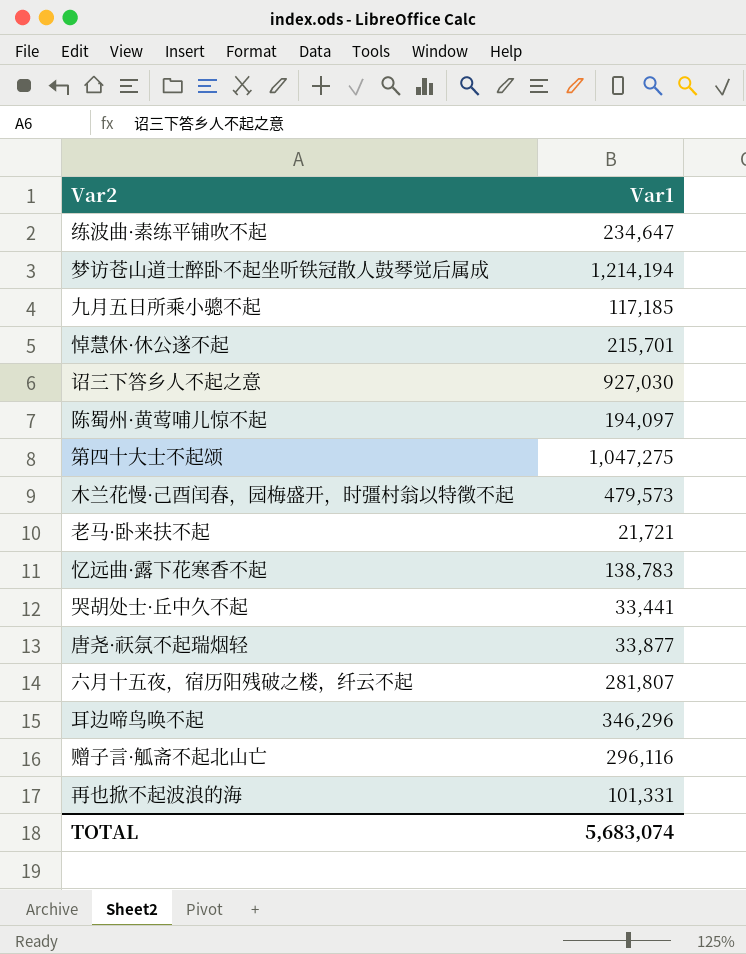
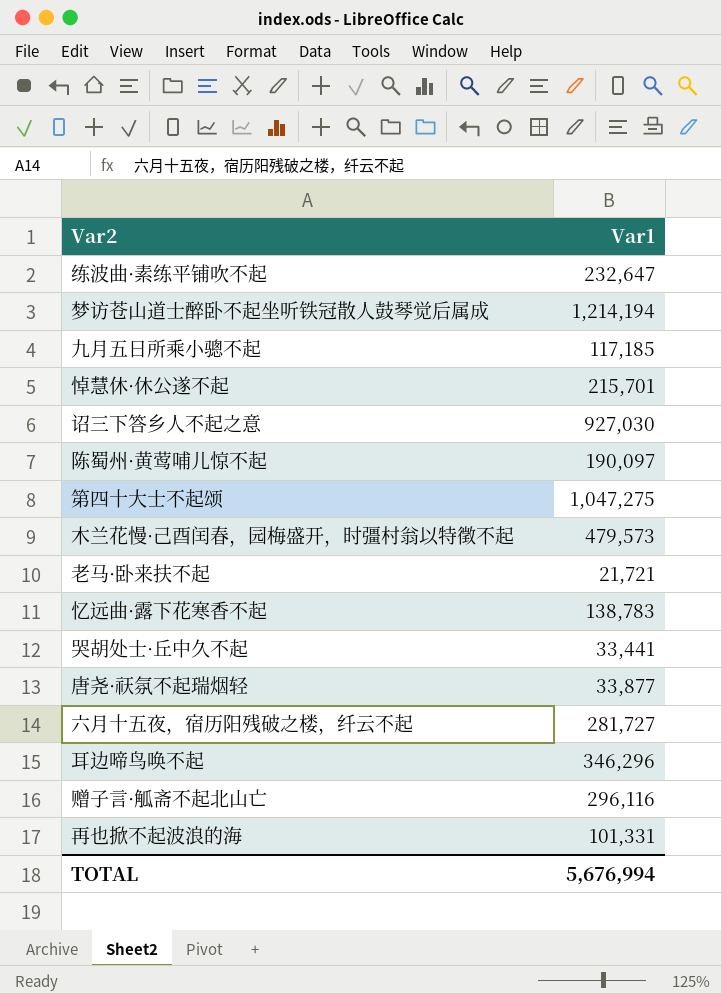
练波曲·素练平铺吹不起 | Var1: 234,647 -> 232,647
陈蜀州·黄莺哺儿惊不起 | Var1: 194,097 -> 190,097
六月十五夜，宿历阳残破之楼，纤云不起 | Var1: 281,807 -> 281,727
TOTAL | Var1: 5,683,074 -> 5,676,994

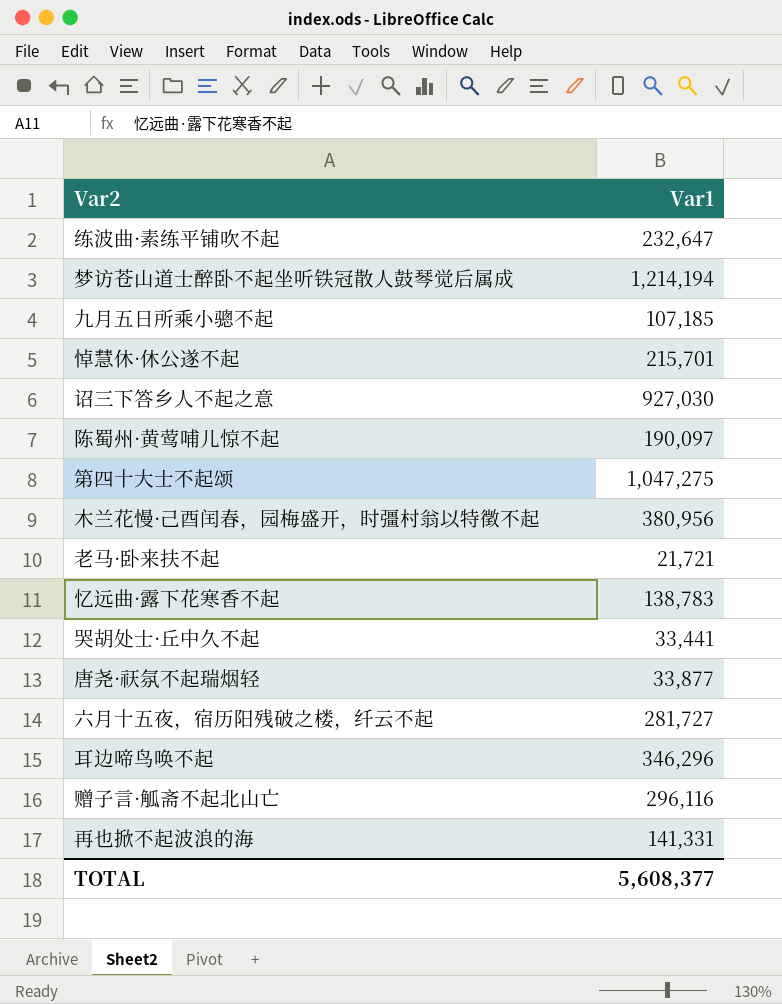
九月五日所乘小骢不起 | Var1: 117,185 -> 107,185
木兰花慢·己酉闰春，园梅盛开，时彊村翁以特徵不起 | Var1: 479,573 -> 380,956
再也掀不起波浪的海 | Var1: 101,331 -> 141,331
TOTAL | Var1: 5,676,994 -> 5,608,377

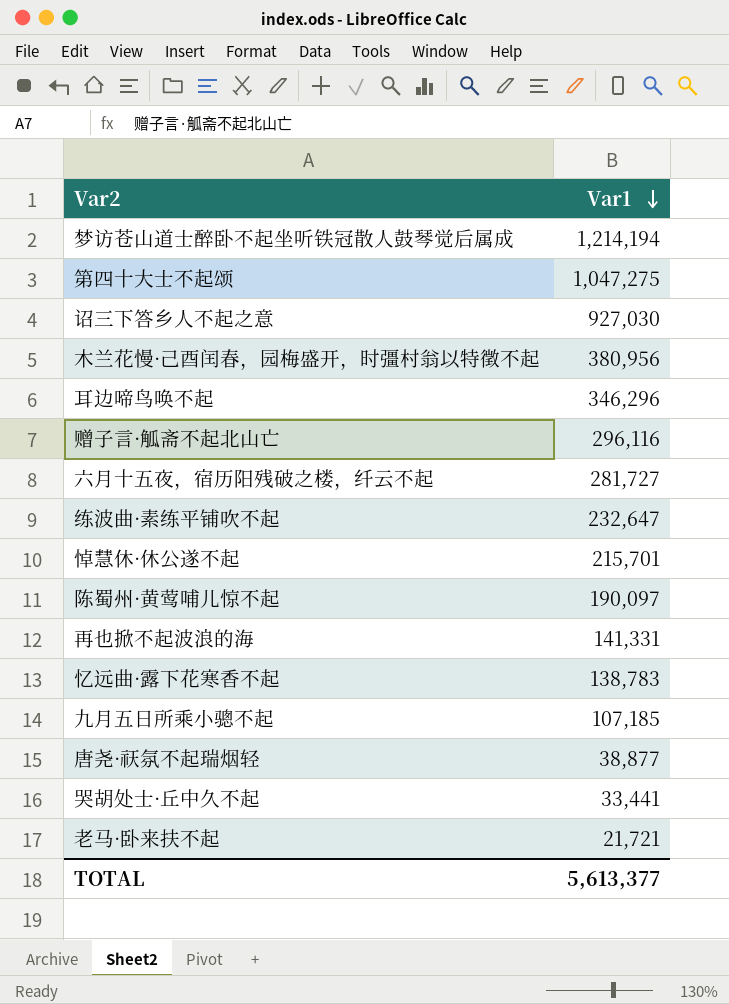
row order: none -> Var1 descending
唐尧·祆氛不起瑞烟轻 | Var1: 33,877 -> 38,877
TOTAL | Var1: 5,608,377 -> 5,613,377

